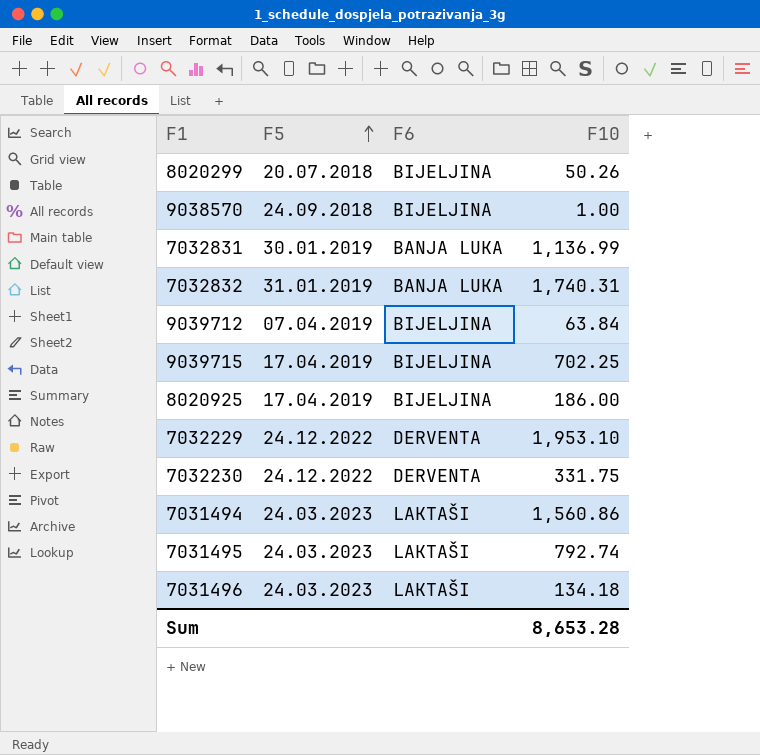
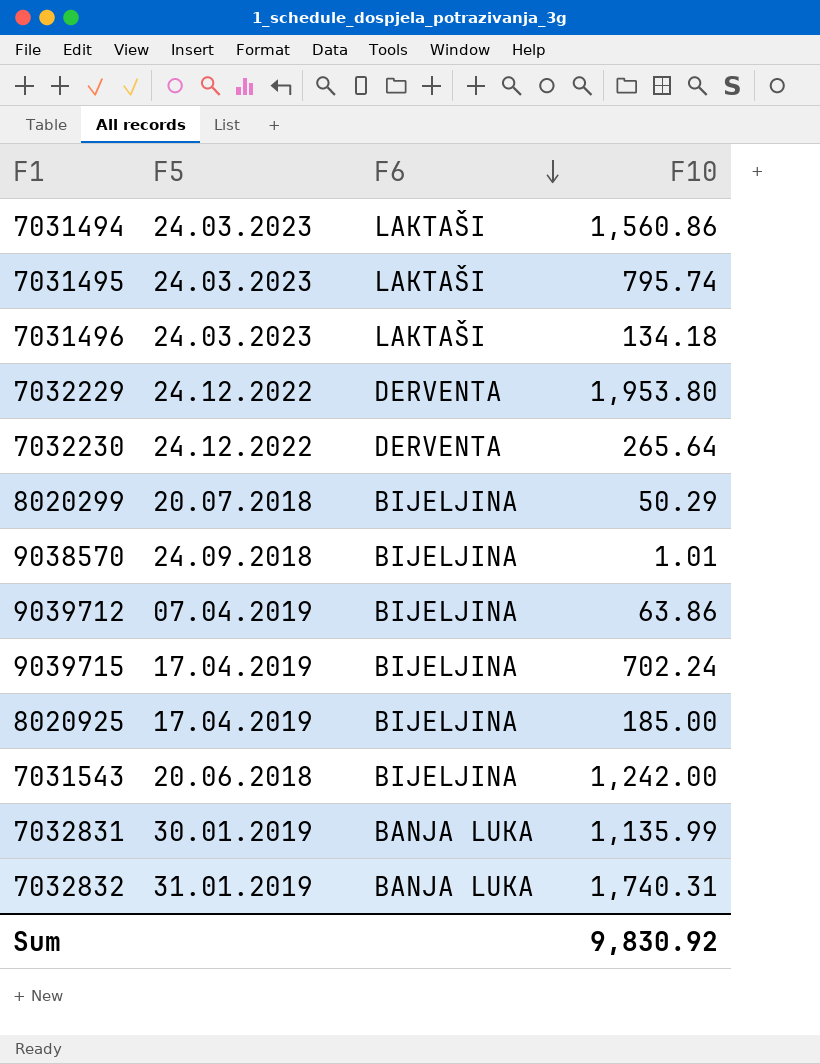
row order: F5 ascending -> F6 descending
7031495 | F10: 792.74 -> 795.74
7032229 | F10: 1,953.10 -> 1,953.80
7032230 | F10: 331.75 -> 265.64
8020299 | F10: 50.26 -> 50.29
9038570 | F10: 1.00 -> 1.01
9039712 | F10: 63.84 -> 63.86
9039715 | F10: 702.25 -> 702.24
8020925 | F10: 186.00 -> 185.00
row 7031543: none -> 20.06.2018 | BIJELJINA | 1,242.00
7032831 | F10: 1,136.99 -> 1,135.99
Sum | F10: 8,653.28 -> 9,830.92

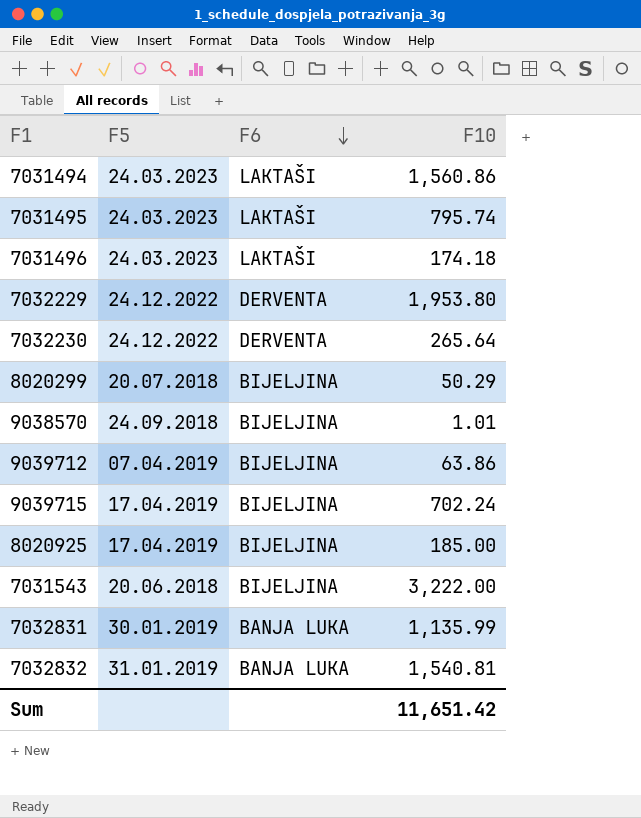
7031496 | F10: 134.18 -> 174.18
7031543 | F10: 1,242.00 -> 3,222.00
7032832 | F10: 1,740.31 -> 1,540.81
Sum | F10: 9,830.92 -> 11,651.42

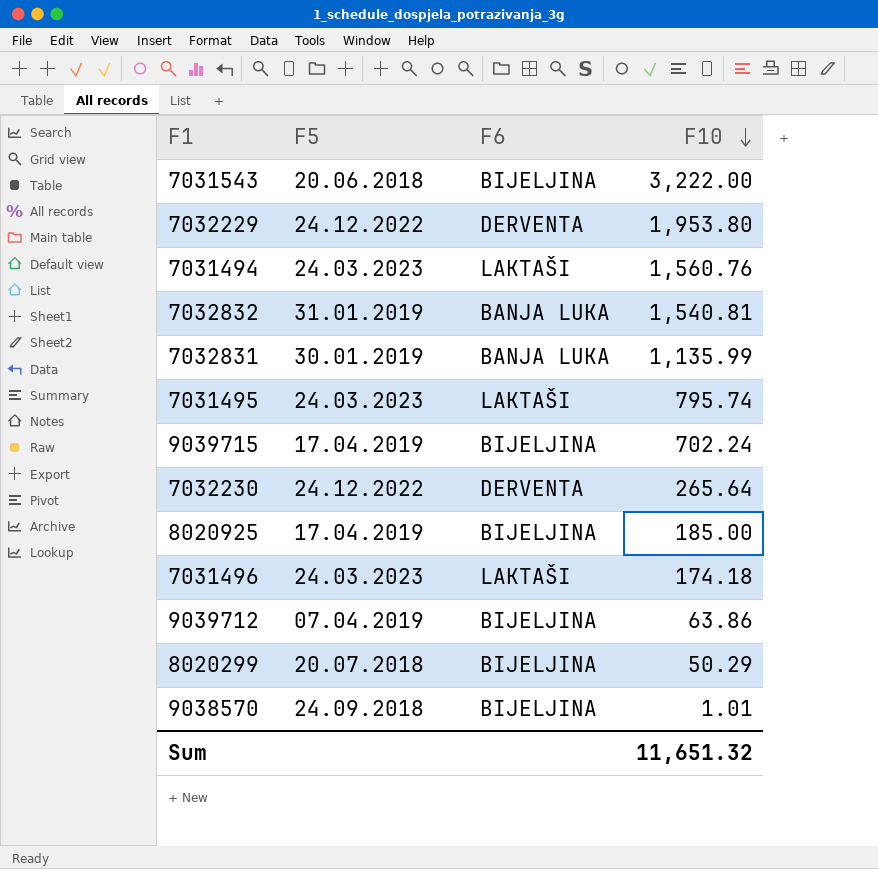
row order: F6 descending -> F10 descending
7031494 | F10: 1,560.86 -> 1,560.76
Sum | F10: 11,651.42 -> 11,651.32

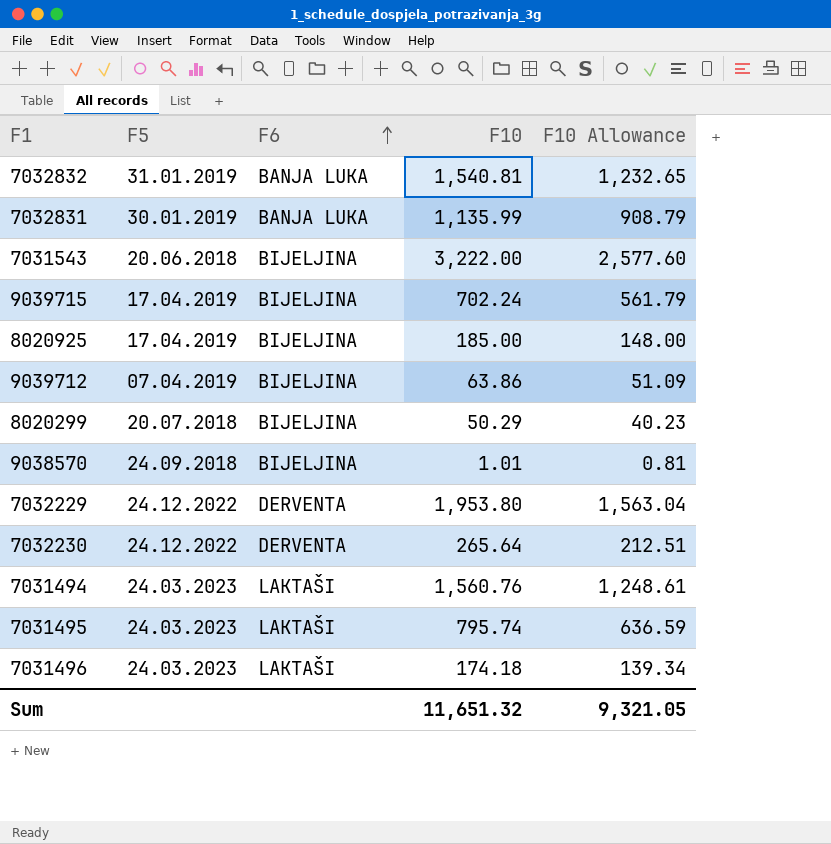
row order: F10 descending -> F6 ascending
column F10 Allowance | formula: none -> [F10] * 0.8

